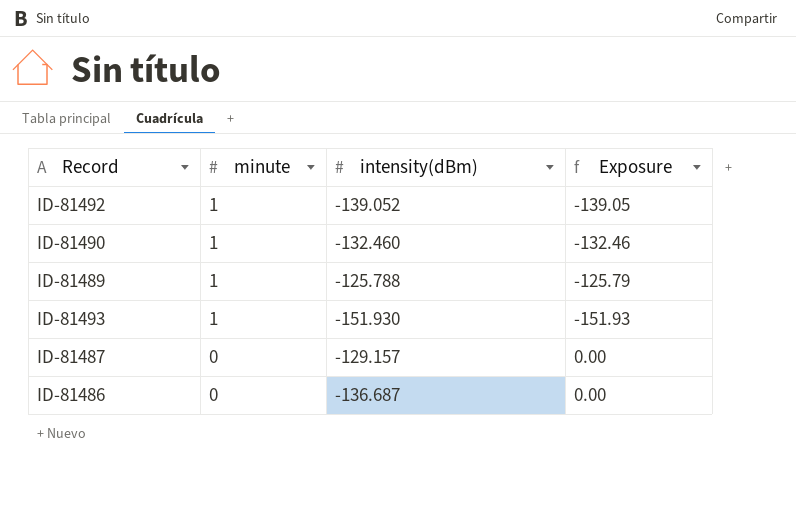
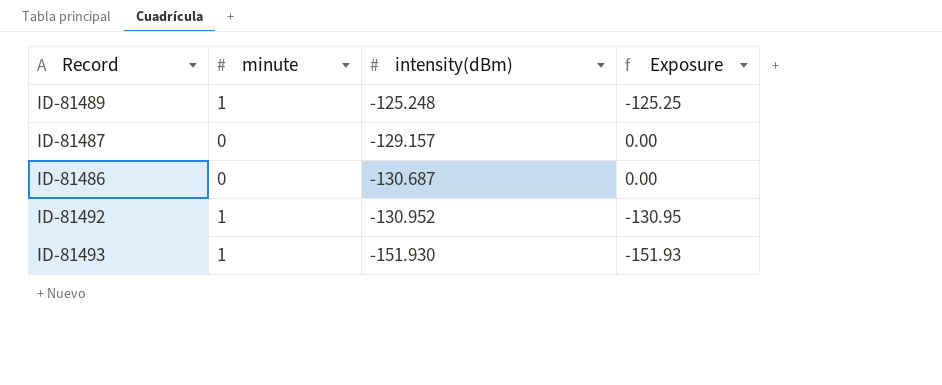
row order: minute descending -> intensity(dBm) descending
row ID-81490: 1 | -132.460 | -132.46 -> none
ID-81489 | intensity(dBm): -125.788 -> -125.248
ID-81489 | Exposure: -125.79 -> -125.25
ID-81486 | intensity(dBm): -136.687 -> -130.687
ID-81492 | intensity(dBm): -139.052 -> -130.952
ID-81492 | Exposure: -139.05 -> -130.95

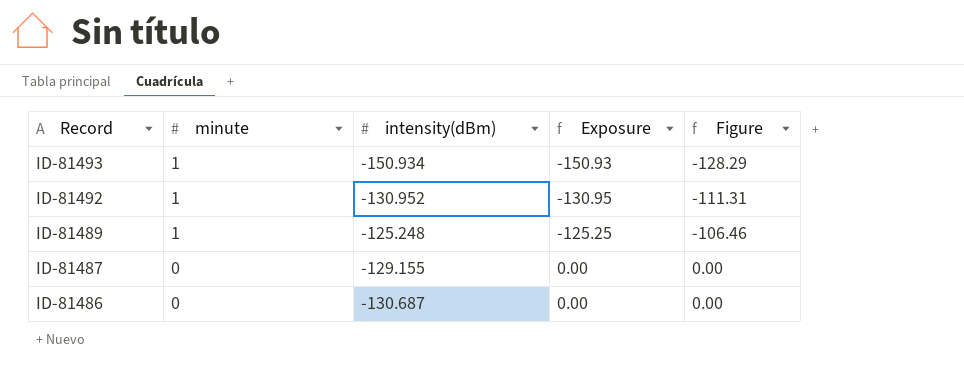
row order: intensity(dBm) descending -> Record descending
column Figure | formula: none -> [Exposure] * 0.85
ID-81493 | intensity(dBm): -151.930 -> -150.934
ID-81493 | Exposure: -151.93 -> -150.93
ID-81487 | intensity(dBm): -129.157 -> -129.155

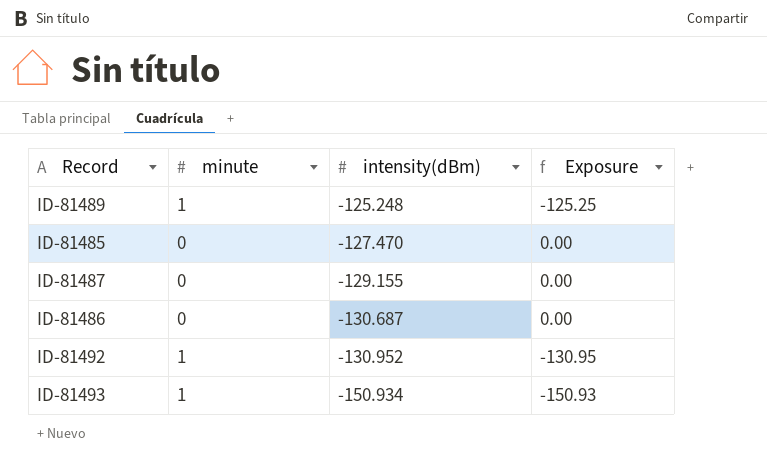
row order: Record descending -> intensity(dBm) descending
column Figure | formula: [Exposure] * 0.85 -> none
row ID-81485: none -> 0 | -127.470 | 0.00

